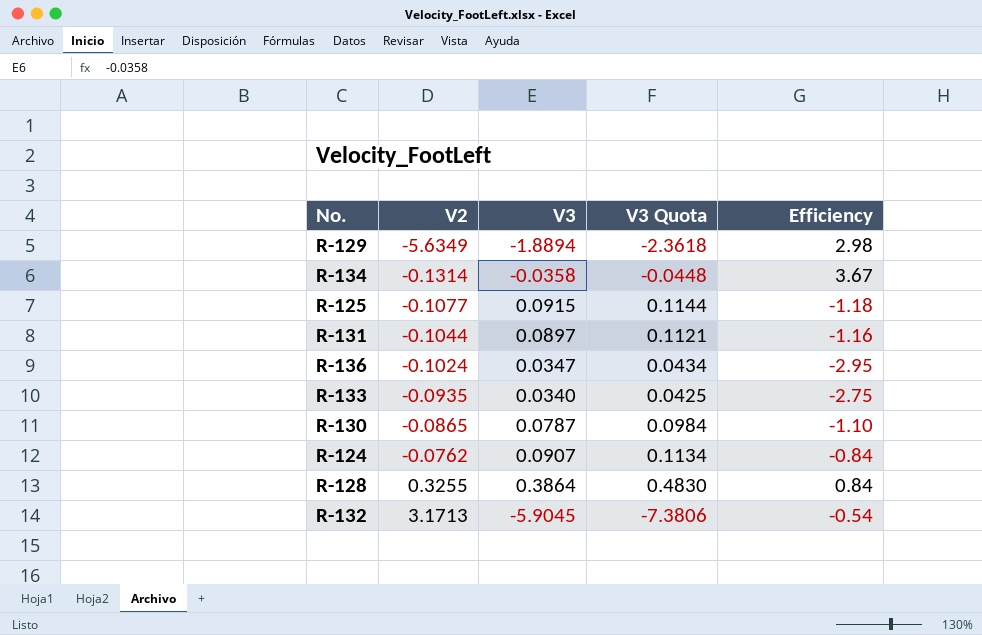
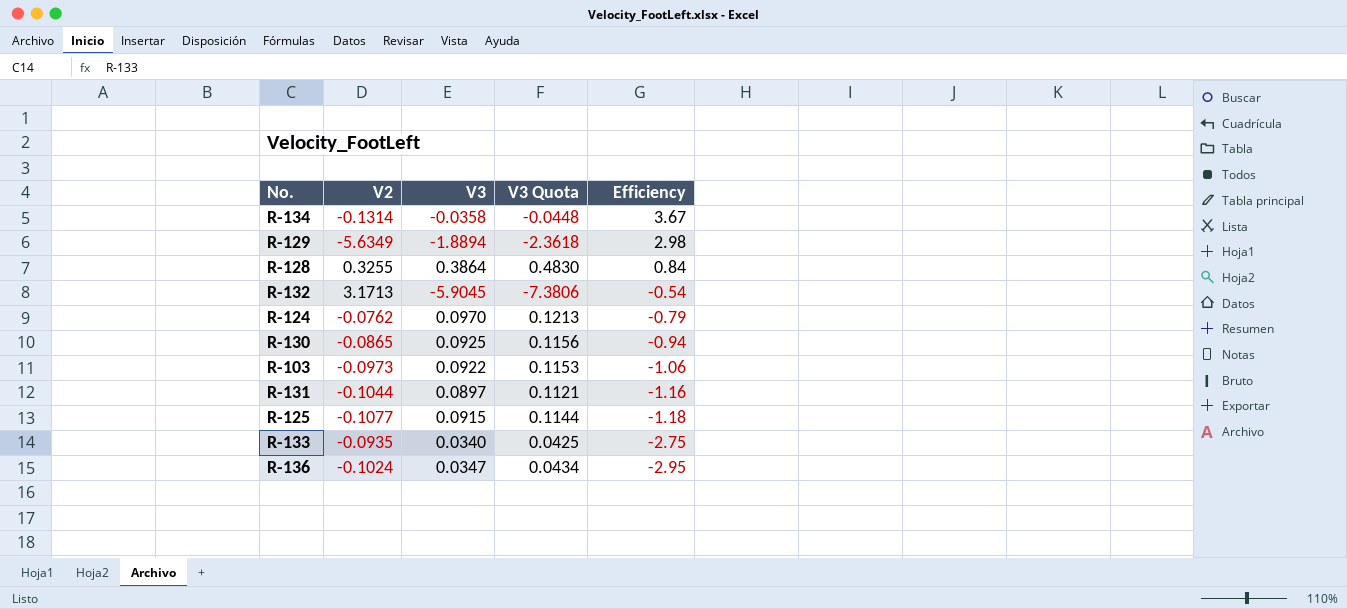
row order: V2 ascending -> Efficiency descending
R-124 | V3: 0.0907 -> 0.0970
R-124 | V3 Quota: 0.1134 -> 0.1213
R-124 | Efficiency: -0.84 -> -0.79
R-130 | V3: 0.0787 -> 0.0925
R-130 | V3 Quota: 0.0984 -> 0.1156
R-130 | Efficiency: -1.10 -> -0.94
row R-103: none -> -0.0973 | 0.0922 | 0.1153 | -1.06

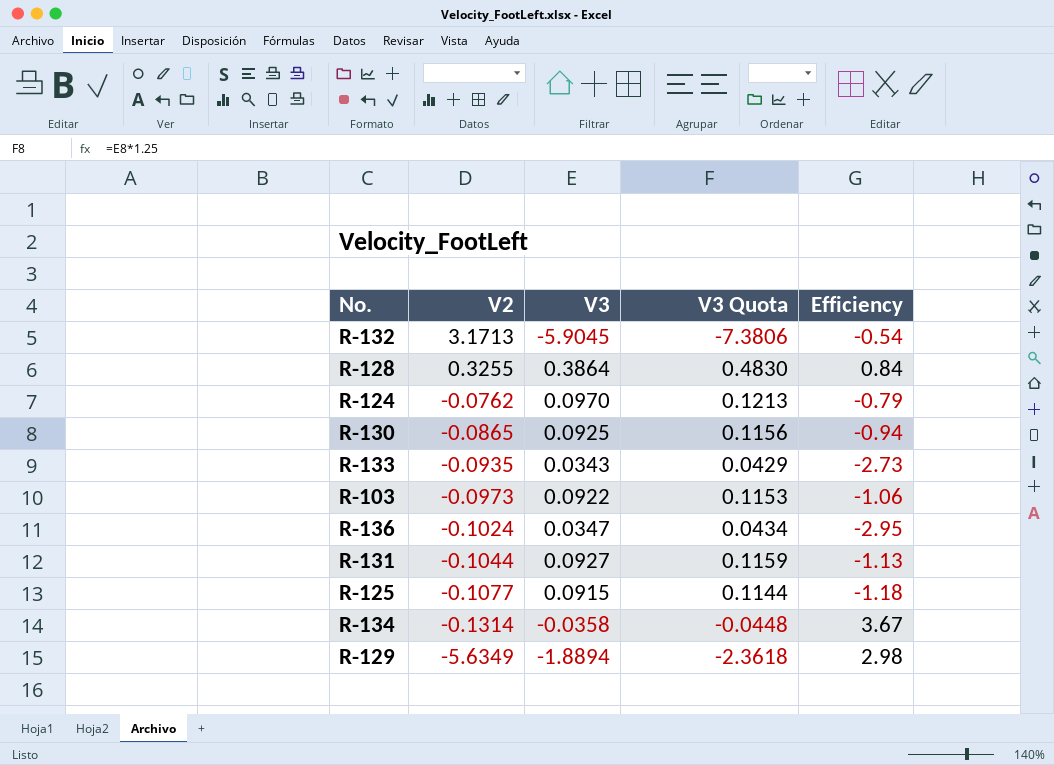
row order: Efficiency descending -> V2 descending
R-133 | V3: 0.0340 -> 0.0343
R-133 | V3 Quota: 0.0425 -> 0.0429
R-133 | Efficiency: -2.75 -> -2.73
R-131 | V3: 0.0897 -> 0.0927
R-131 | V3 Quota: 0.1121 -> 0.1159
R-131 | Efficiency: -1.16 -> -1.13

